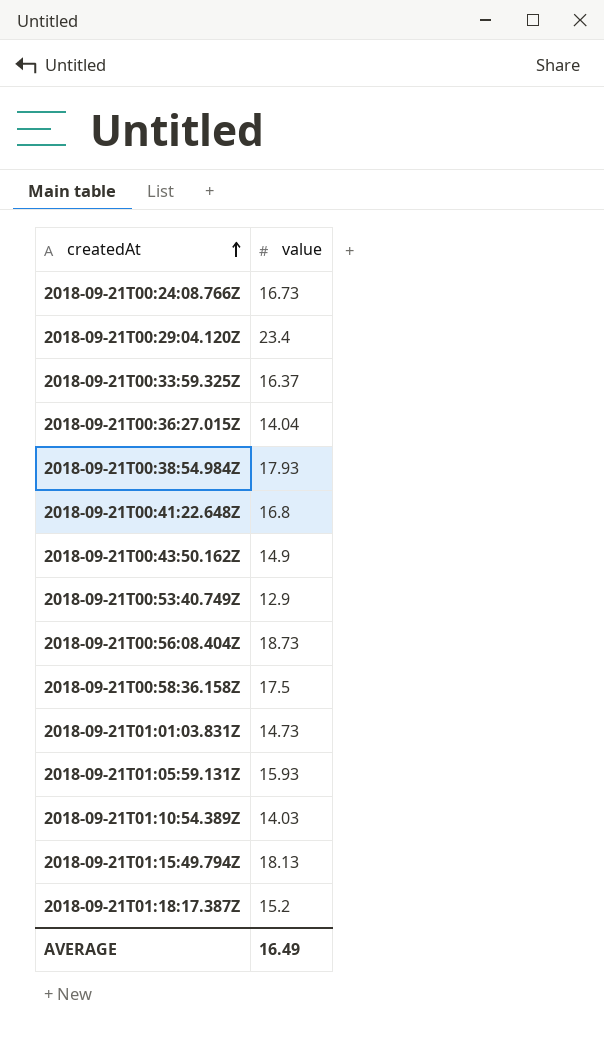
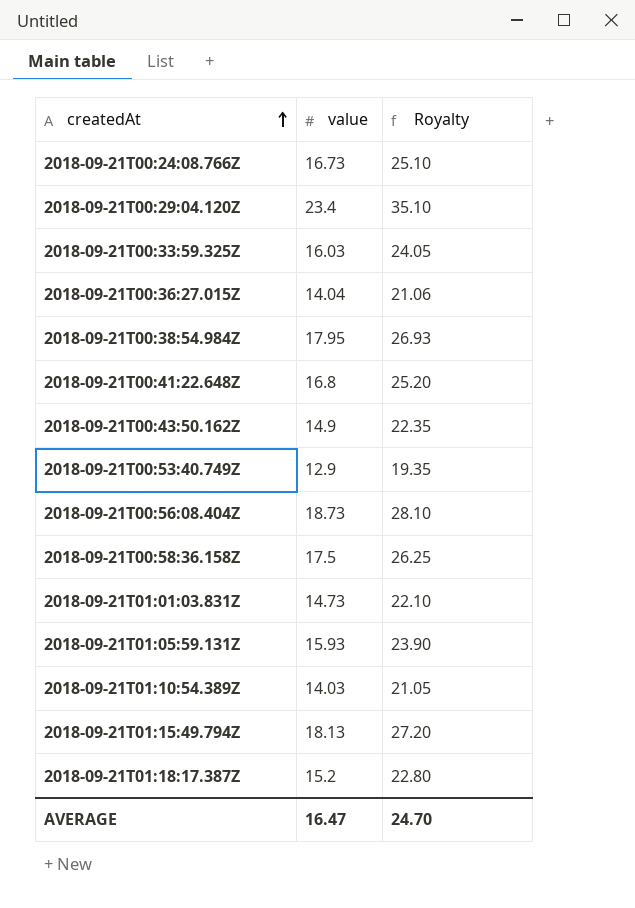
column Royalty | formula: none -> [value] * 1.5
2018-09-21T00:33:59.325Z | value: 16.37 -> 16.03
2018-09-21T00:38:54.984Z | value: 17.93 -> 17.95
AVERAGE | value: 16.49 -> 16.47

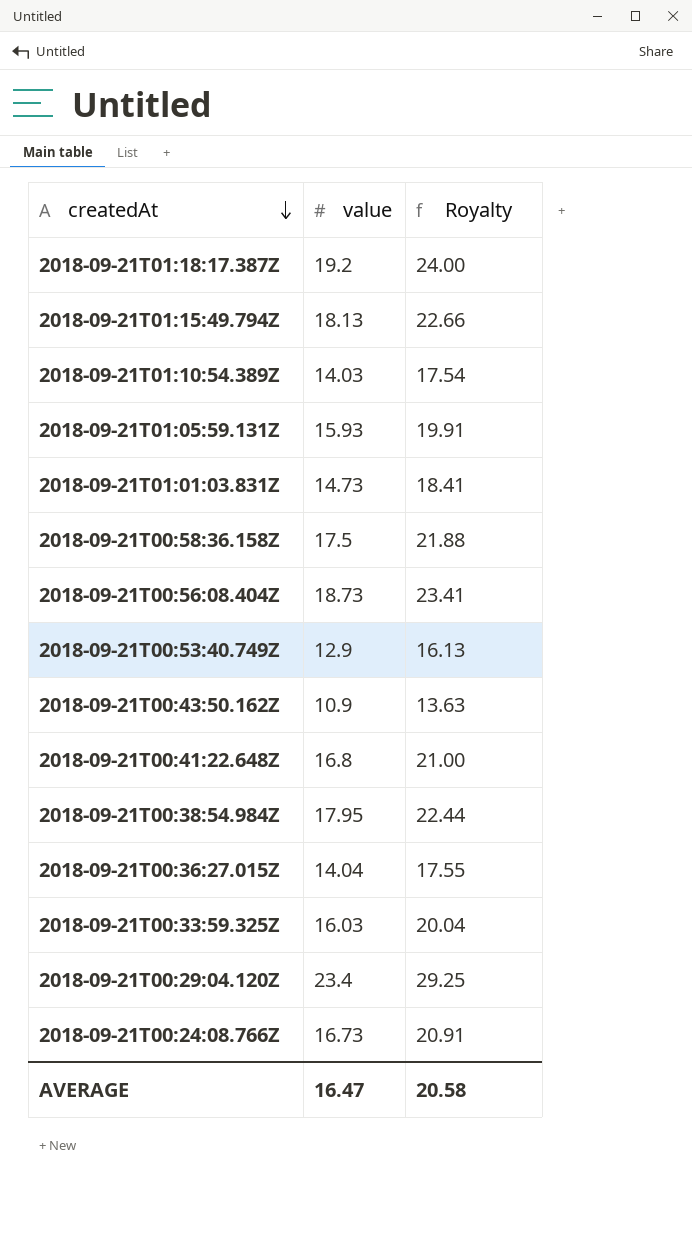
row order: createdAt ascending -> createdAt descending
column Royalty | formula: [value] * 1.5 -> [value] * 1.25
2018-09-21T01:18:17.387Z | value: 15.2 -> 19.2
2018-09-21T00:43:50.162Z | value: 14.9 -> 10.9
AVERAGE | Royalty: 24.70 -> 20.58

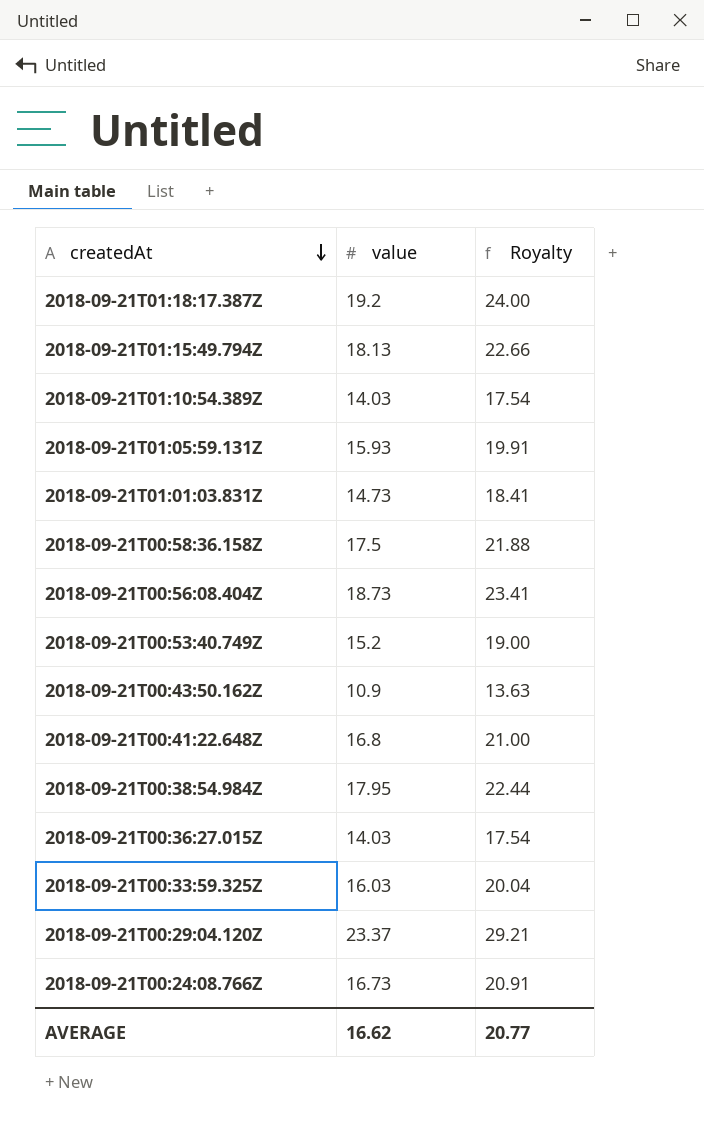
2018-09-21T00:53:40.749Z | value: 12.9 -> 15.2
2018-09-21T00:53:40.749Z | Royalty: 16.13 -> 19.00
2018-09-21T00:36:27.015Z | value: 14.04 -> 14.03
2018-09-21T00:36:27.015Z | Royalty: 17.55 -> 17.54
2018-09-21T00:29:04.120Z | value: 23.4 -> 23.37
2018-09-21T00:29:04.120Z | Royalty: 29.25 -> 29.21
AVERAGE | value: 16.47 -> 16.62
AVERAGE | Royalty: 20.58 -> 20.77

